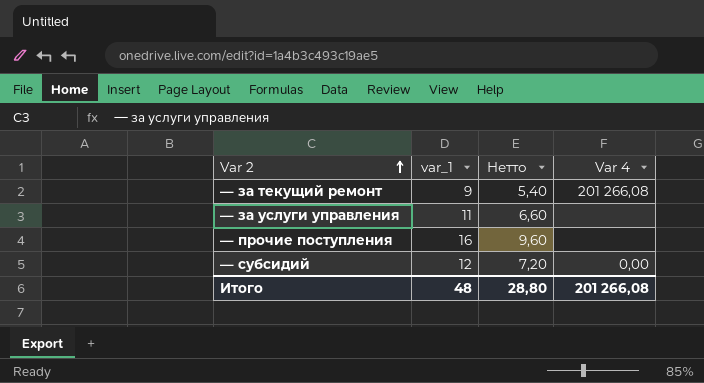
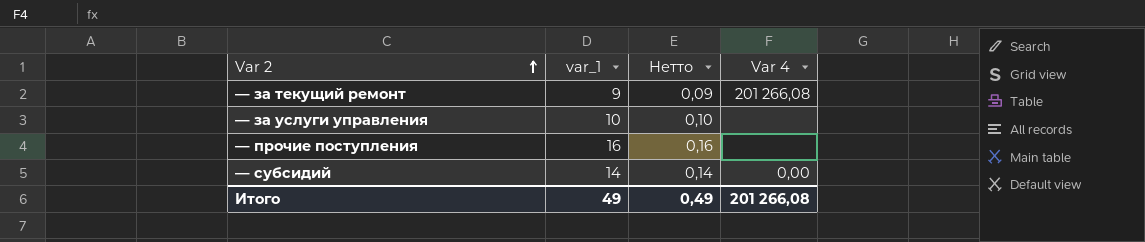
column Нетто | formula: [var_1] * 0,6 -> [var_1] * 0,01
— за услуги управления | var_1: 11 -> 10
— субсидий | var_1: 12 -> 14
Итого | var_1: 48 -> 49
Итого | Нетто: 28,80 -> 0,49

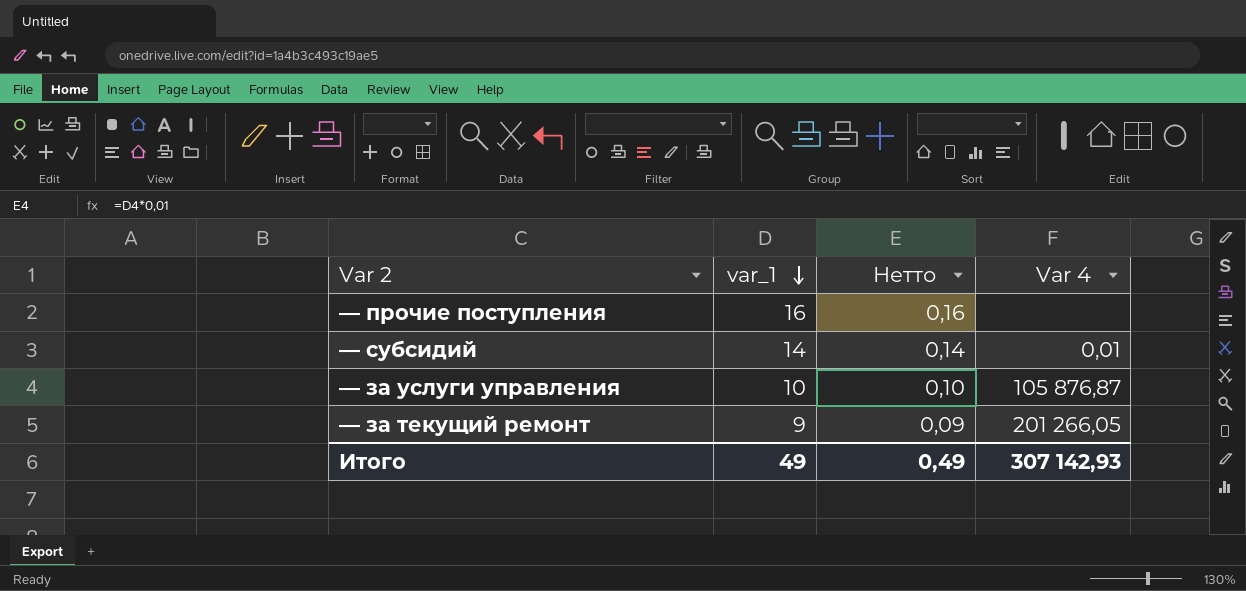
row order: Var 2 ascending -> var_1 descending
— субсидий | Var 4: 0,00 -> 0,01
— за услуги управления | Var 4: none -> 105 876,87
— за текущий ремонт | Var 4: 201 266,08 -> 201 266,05
Итого | Var 4: 201 266,08 -> 307 142,93

